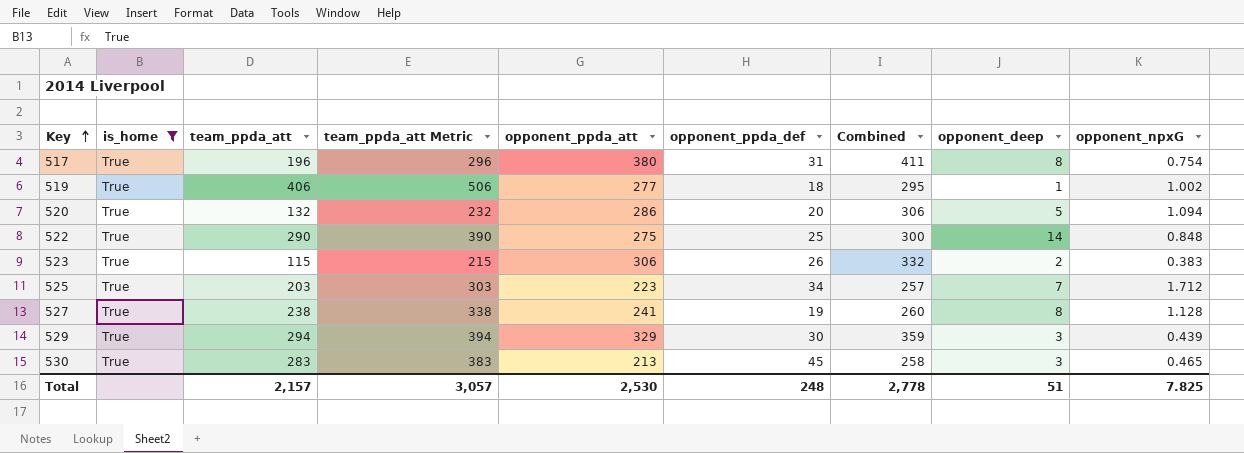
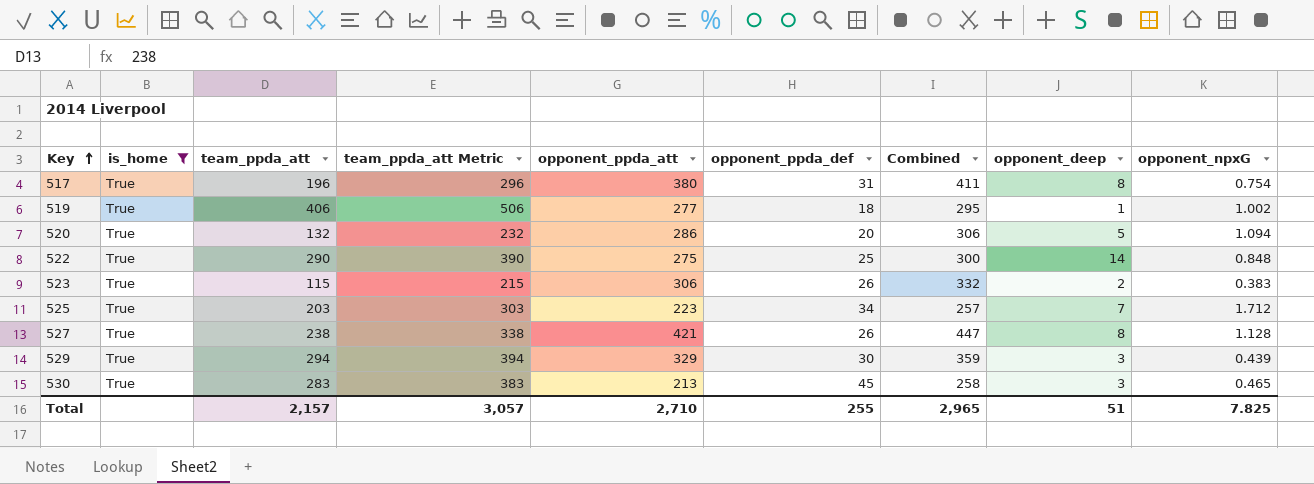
527 | opponent_ppda_att: 241 -> 421
527 | opponent_ppda_def: 19 -> 26
527 | Combined: 260 -> 447
Total | opponent_ppda_att: 2,530 -> 2,710
Total | opponent_ppda_def: 248 -> 255
Total | Combined: 2,778 -> 2,965

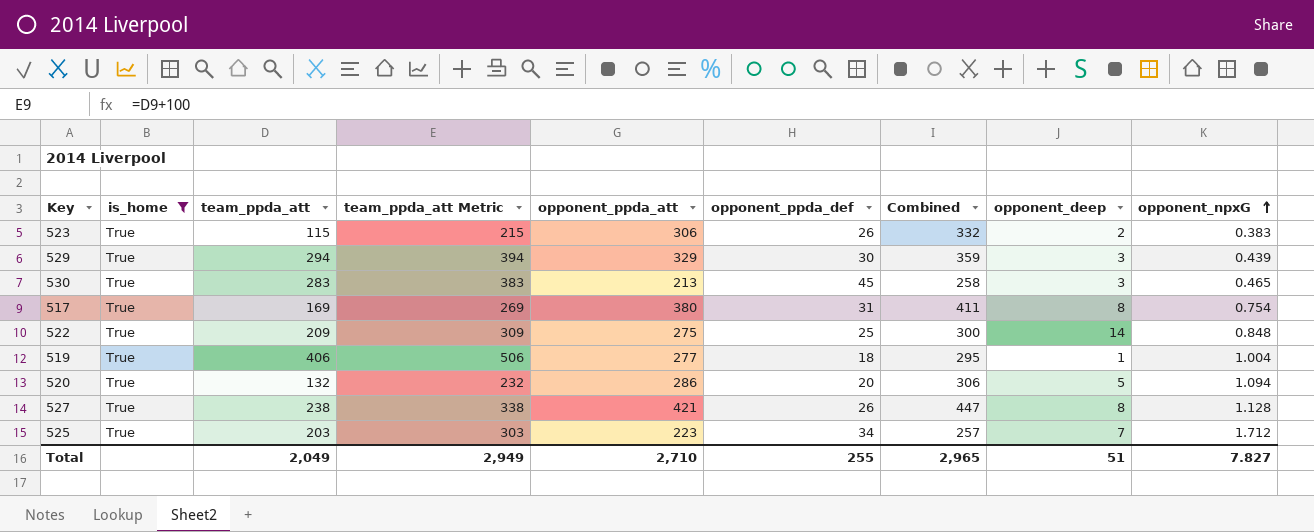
row order: Key ascending -> opponent_npxG ascending
517 | team_ppda_att: 196 -> 169
517 | team_ppda_att Metric: 296 -> 269
522 | team_ppda_att: 290 -> 209
522 | team_ppda_att Metric: 390 -> 309
519 | opponent_npxG: 1.002 -> 1.004
Total | team_ppda_att: 2,157 -> 2,049
Total | team_ppda_att Metric: 3,057 -> 2,949
Total | opponent_npxG: 7.825 -> 7.827

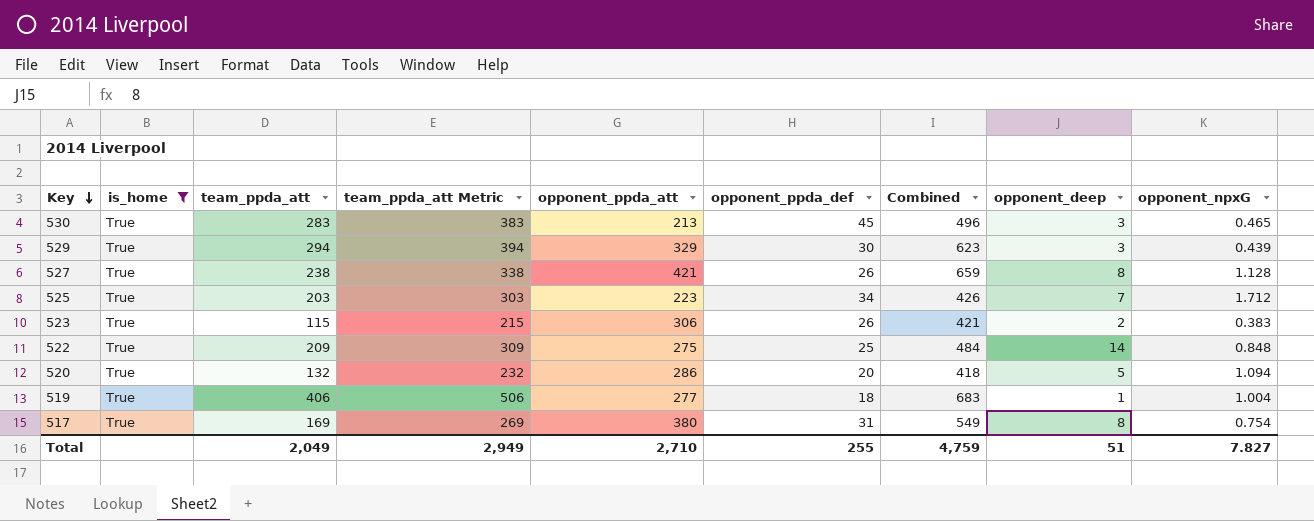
row order: opponent_npxG ascending -> Key descending
column Combined | formula: [opponent_ppda_att] + [opponent_ppda_def] -> [team_ppda_att] + [opponent_ppda_att]
Total | Combined: 2,965 -> 4,759

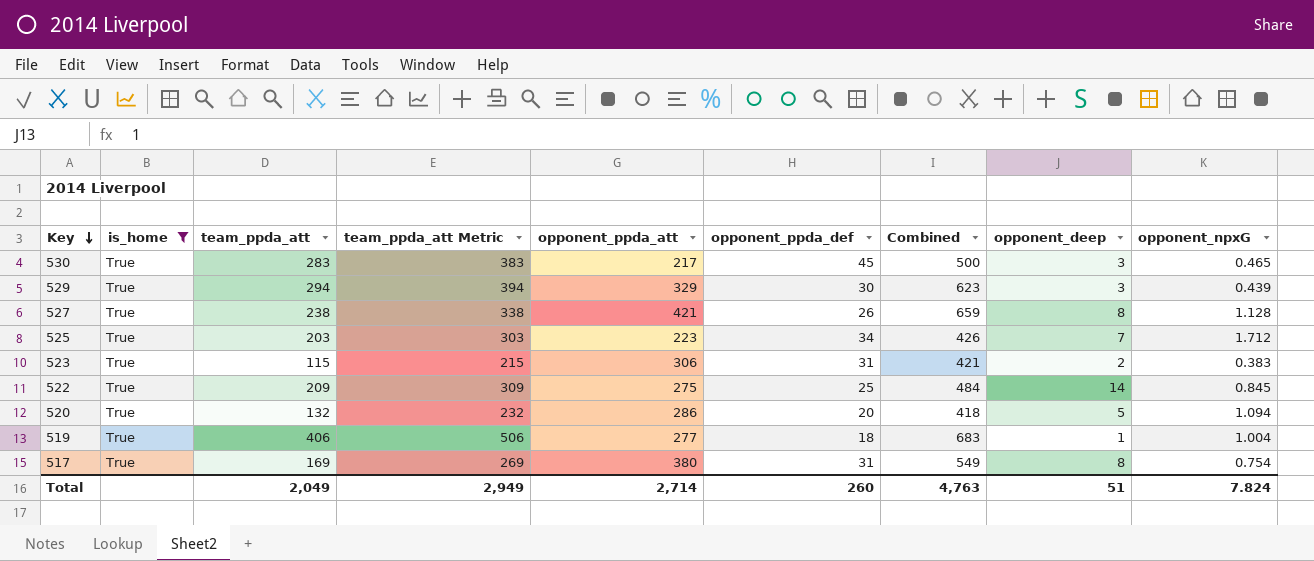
530 | opponent_ppda_att: 213 -> 217
530 | Combined: 496 -> 500
523 | opponent_ppda_def: 26 -> 31
522 | opponent_npxG: 0.848 -> 0.845
Total | opponent_ppda_att: 2,710 -> 2,714
Total | opponent_ppda_def: 255 -> 260
Total | Combined: 4,759 -> 4,763
Total | opponent_npxG: 7.827 -> 7.824

